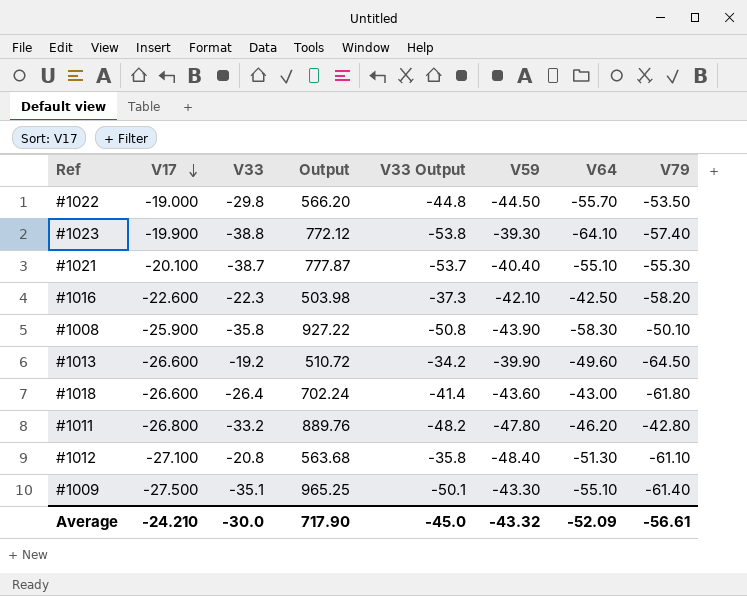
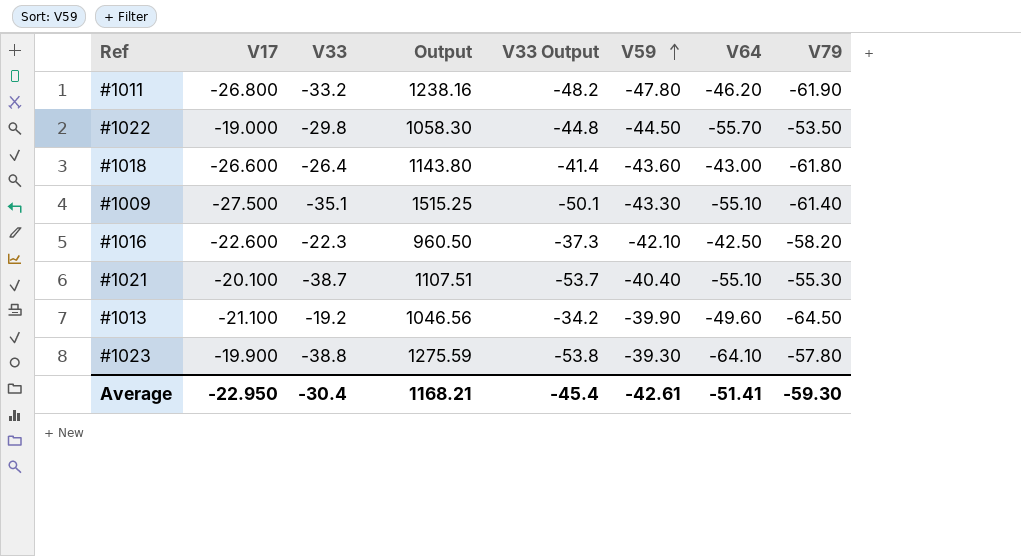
row order: V17 descending -> V59 ascending
column Output | formula: [V17] * [V33] -> [V17] * [V64]
row #1008: -25.900 | -35.8 | 927.22 | -50.8 | -43.90 | -58.30 | -50.10 -> none
row #1012: -27.100 | -20.8 | 563.68 | -35.8 | -48.40 | -51.30 | -61.10 -> none
#1011 | V79: -42.80 -> -61.90
#1013 | V17: -26.600 -> -21.100
#1023 | V79: -57.40 -> -57.80
Average | V17: -24.210 -> -22.950
Average | V33: -30.0 -> -30.4
Average | Output: 717.90 -> 1168.21
Average | V33 Output: -45.0 -> -45.4
Average | V59: -43.32 -> -42.61
Average | V64: -52.09 -> -51.41
Average | V79: -56.61 -> -59.30

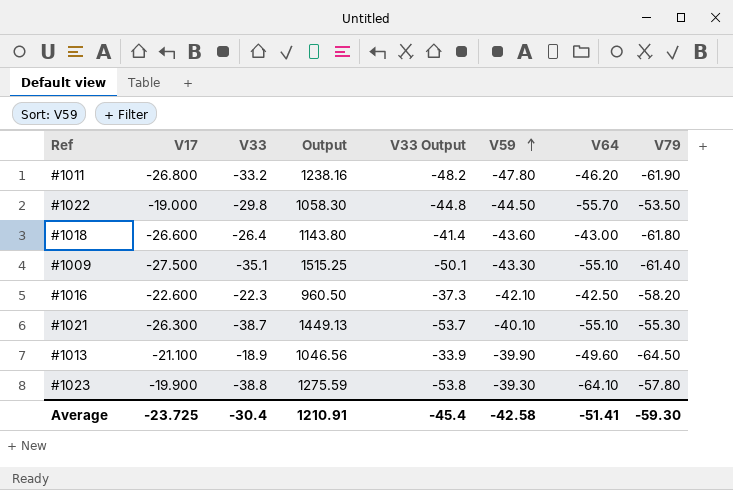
#1021 | V17: -20.100 -> -26.300
#1021 | Output: 1107.51 -> 1449.13
#1021 | V59: -40.40 -> -40.10
#1013 | V33: -19.2 -> -18.9
#1013 | V33 Output: -34.2 -> -33.9
Average | V17: -22.950 -> -23.725
Average | Output: 1168.21 -> 1210.91
Average | V59: -42.61 -> -42.58

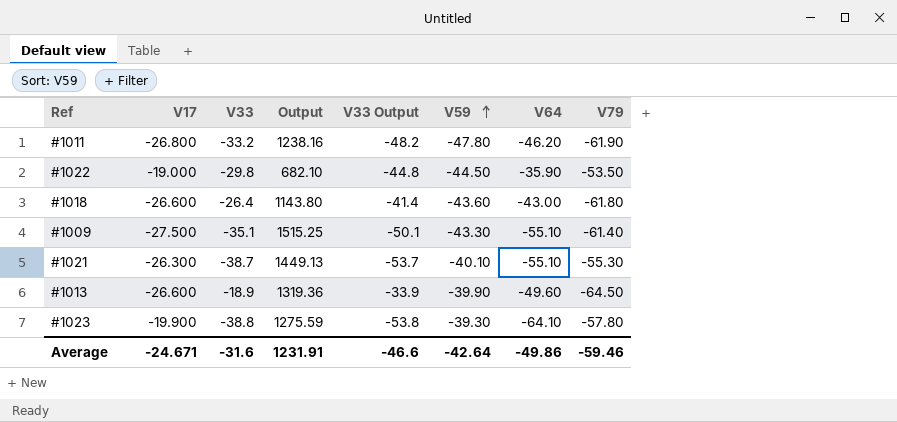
row #1016: -22.600 | -22.3 | 960.50 | -37.3 | -42.10 | -42.50 | -58.20 -> none
#1022 | Output: 1058.30 -> 682.10
#1022 | V64: -55.70 -> -35.90
#1013 | V17: -21.100 -> -26.600
#1013 | Output: 1046.56 -> 1319.36
Average | V17: -23.725 -> -24.671
Average | V33: -30.4 -> -31.6
Average | Output: 1210.91 -> 1231.91
Average | V33 Output: -45.4 -> -46.6
Average | V59: -42.58 -> -42.64
Average | V64: -51.41 -> -49.86
Average | V79: -59.30 -> -59.46

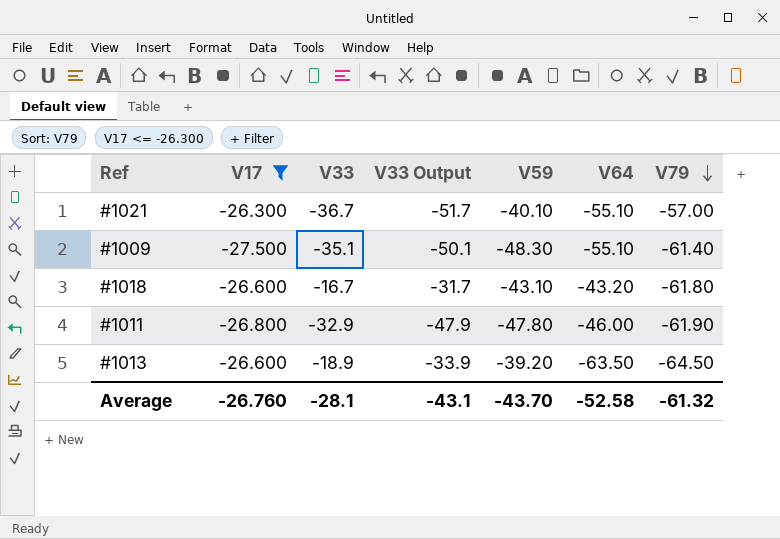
filter: none -> V17 <= -26.300
row order: V59 ascending -> V79 descending
column Output | formula: [V17] * [V64] -> none
#1021 | V33: -38.7 -> -36.7
#1021 | V33 Output: -53.7 -> -51.7
#1021 | V79: -55.30 -> -57.00
#1009 | V59: -43.30 -> -48.30
#1018 | V33: -26.4 -> -16.7
#1018 | V33 Output: -41.4 -> -31.7
#1018 | V59: -43.60 -> -43.10
#1018 | V64: -43.00 -> -43.20
#1011 | V33: -33.2 -> -32.9
#1011 | V33 Output: -48.2 -> -47.9
#1011 | V64: -46.20 -> -46.00
#1013 | V59: -39.90 -> -39.20
#1013 | V64: -49.60 -> -63.50
Average | V17: -24.671 -> -26.760
Average | V33: -31.6 -> -28.1
Average | V33 Output: -46.6 -> -43.1
Average | V59: -42.64 -> -43.70
Average | V64: -49.86 -> -52.58
Average | V79: -59.46 -> -61.32

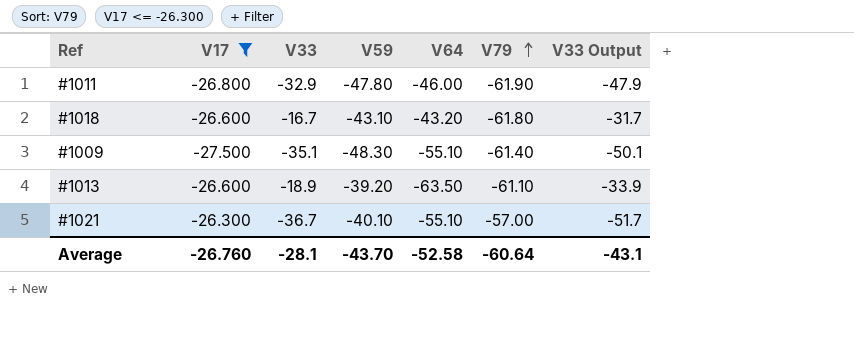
row order: V79 descending -> V79 ascending
column V33 Output | position: 4 -> 7
#1013 | V79: -64.50 -> -61.10
Average | V79: -61.32 -> -60.64

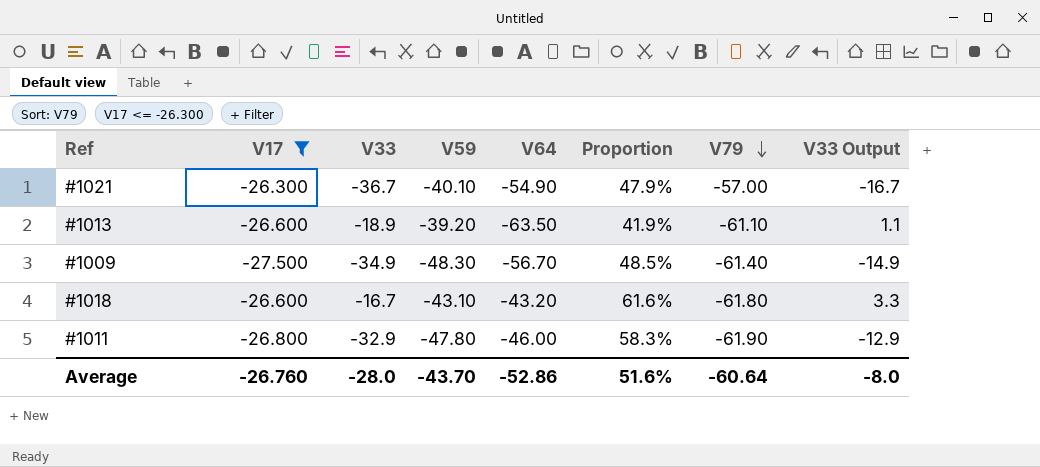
row order: V79 ascending -> V79 descending
column Proportion | formula: none -> [V17] / [V64]
column V33 Output | formula: [V33] - 15 -> [V33] + 20
#1021 | V64: -55.10 -> -54.90
#1009 | V33: -35.1 -> -34.9
#1009 | V64: -55.10 -> -56.70
Average | V33: -28.1 -> -28.0
Average | V64: -52.58 -> -52.86
Average | V33 Output: -43.1 -> -8.0

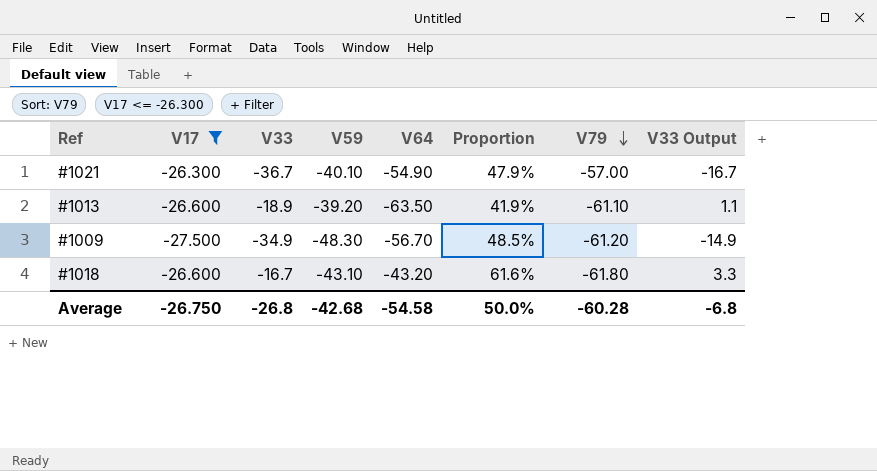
row #1011: -26.800 | -32.9 | -47.80 | -46.00 | 58.3% | -61.90 | -12.9 -> none
#1009 | V79: -61.40 -> -61.20
Average | V17: -26.760 -> -26.750
Average | V33: -28.0 -> -26.8
Average | V59: -43.70 -> -42.68
Average | V64: -52.86 -> -54.58
Average | Proportion: 51.6% -> 50.0%
Average | V79: -60.64 -> -60.28
Average | V33 Output: -8.0 -> -6.8

